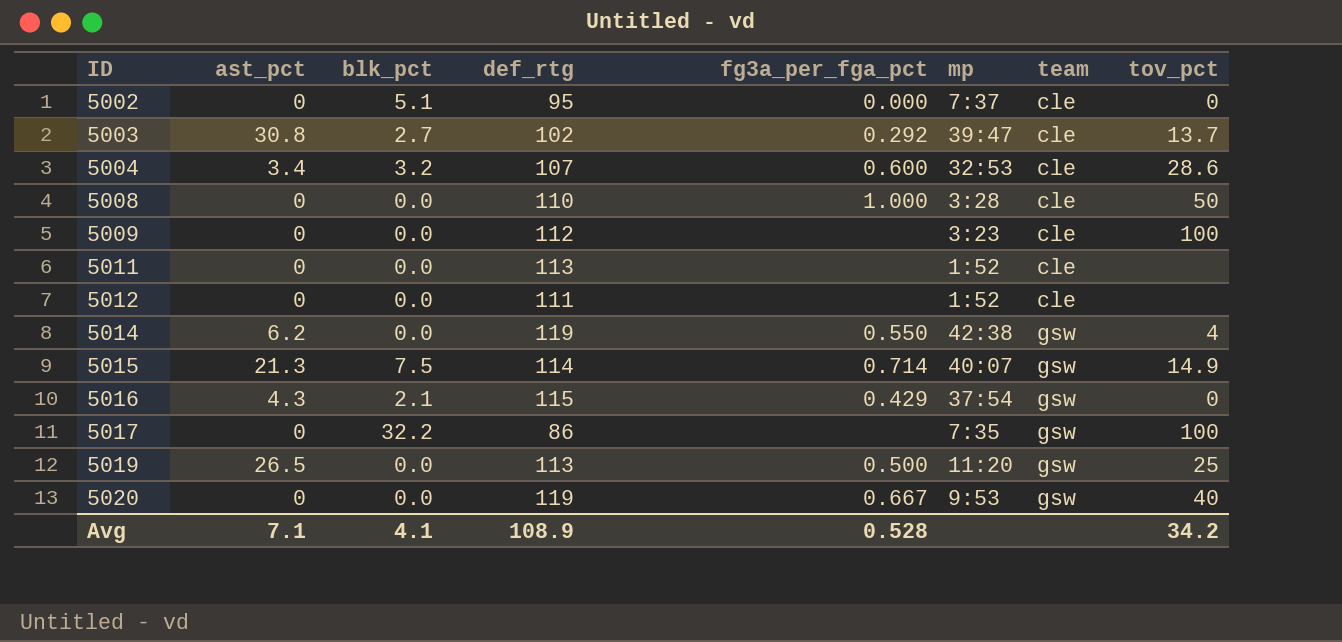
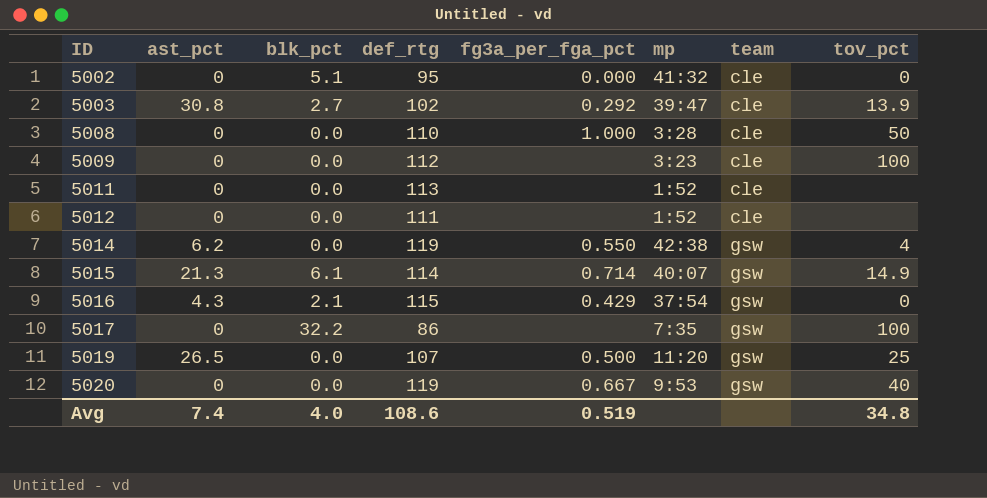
row 5004: 3.4 | 3.2 | 107 | 0.600 | 32:53 | cle | 28.6 -> none
5002 | mp: 7:37 -> 41:32
5003 | tov_pct: 13.7 -> 13.9
5015 | blk_pct: 7.5 -> 6.1
5019 | def_rtg: 113 -> 107
Avg | ast_pct: 7.1 -> 7.4
Avg | blk_pct: 4.1 -> 4.0
Avg | def_rtg: 108.9 -> 108.6
Avg | fg3a_per_fga_pct: 0.528 -> 0.519
Avg | tov_pct: 34.2 -> 34.8

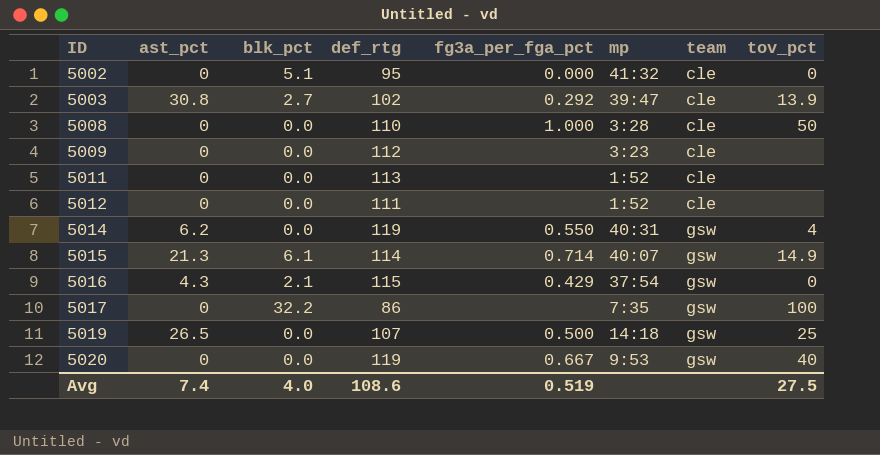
5009 | tov_pct: 100 -> none
5014 | mp: 42:38 -> 40:31
5019 | mp: 11:20 -> 14:18
Avg | tov_pct: 34.8 -> 27.5

